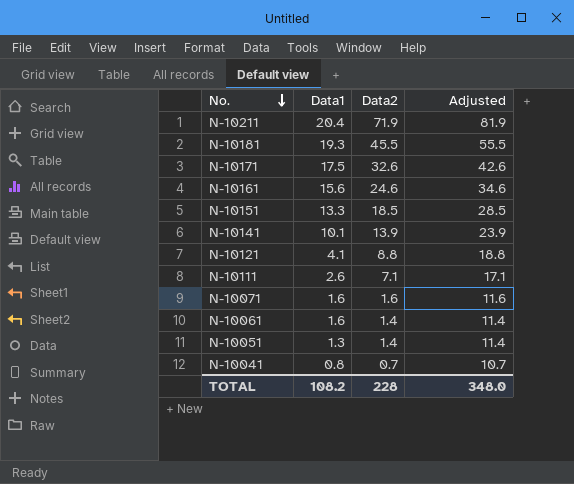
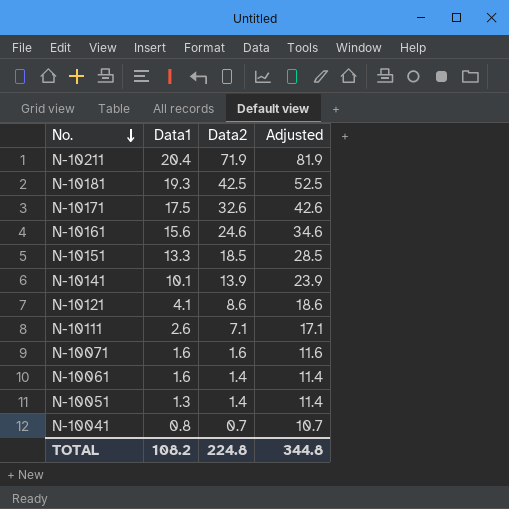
N-10181 | Data2: 45.5 -> 42.5
N-10181 | Adjusted: 55.5 -> 52.5
N-10121 | Data2: 8.8 -> 8.6
N-10121 | Adjusted: 18.8 -> 18.6
TOTAL | Data2: 228 -> 224.8
TOTAL | Adjusted: 348.0 -> 344.8

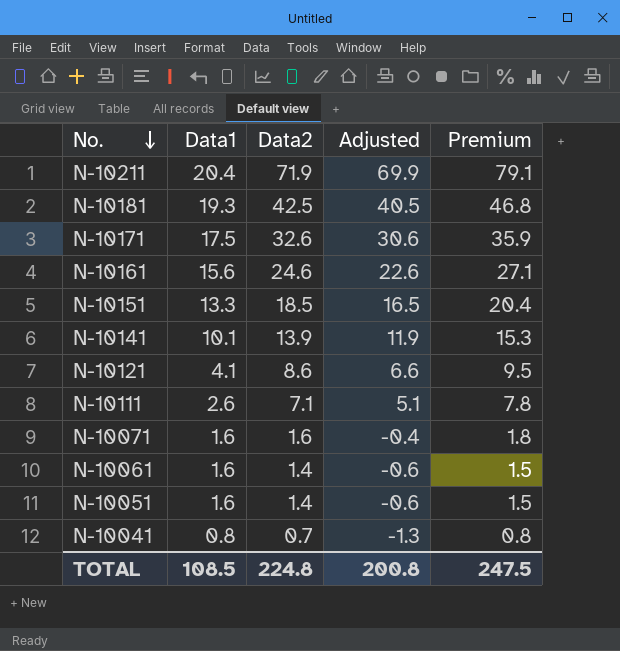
column Adjusted | formula: [Data2] + 10 -> [Data2] - 2
column Premium | formula: none -> [Data2] * 1.1
N-10051 | Data1: 1.3 -> 1.6
TOTAL | Data1: 108.2 -> 108.5
TOTAL | Adjusted: 344.8 -> 200.8

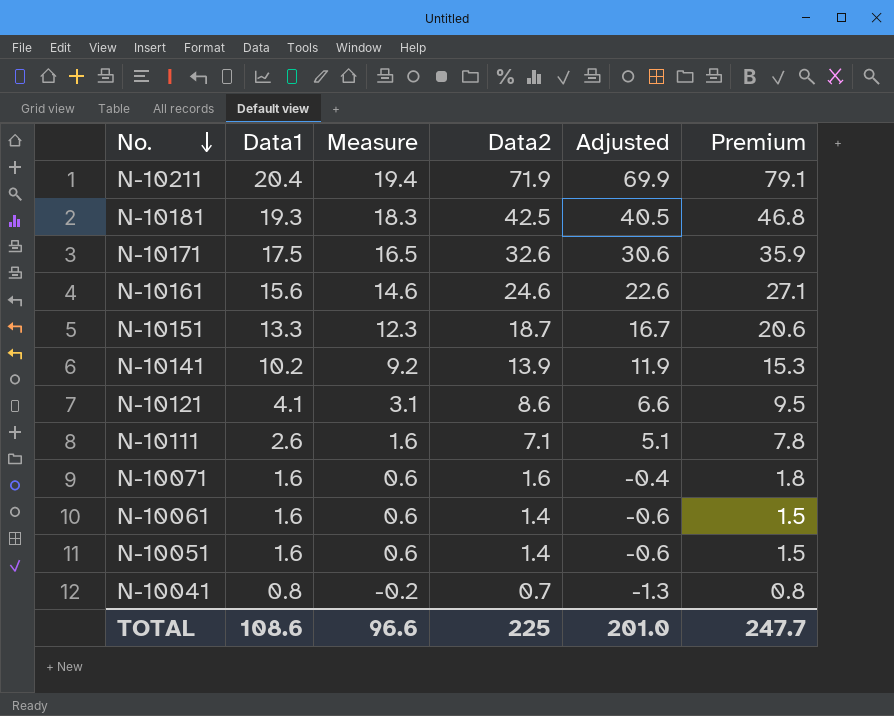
column Measure | formula: none -> [Data1] - 1
N-10151 | Data2: 18.5 -> 18.7
N-10151 | Adjusted: 16.5 -> 16.7
N-10151 | Premium: 20.4 -> 20.6
N-10141 | Data1: 10.1 -> 10.2
TOTAL | Data1: 108.5 -> 108.6
TOTAL | Data2: 224.8 -> 225
TOTAL | Adjusted: 200.8 -> 201.0
TOTAL | Premium: 247.5 -> 247.7

